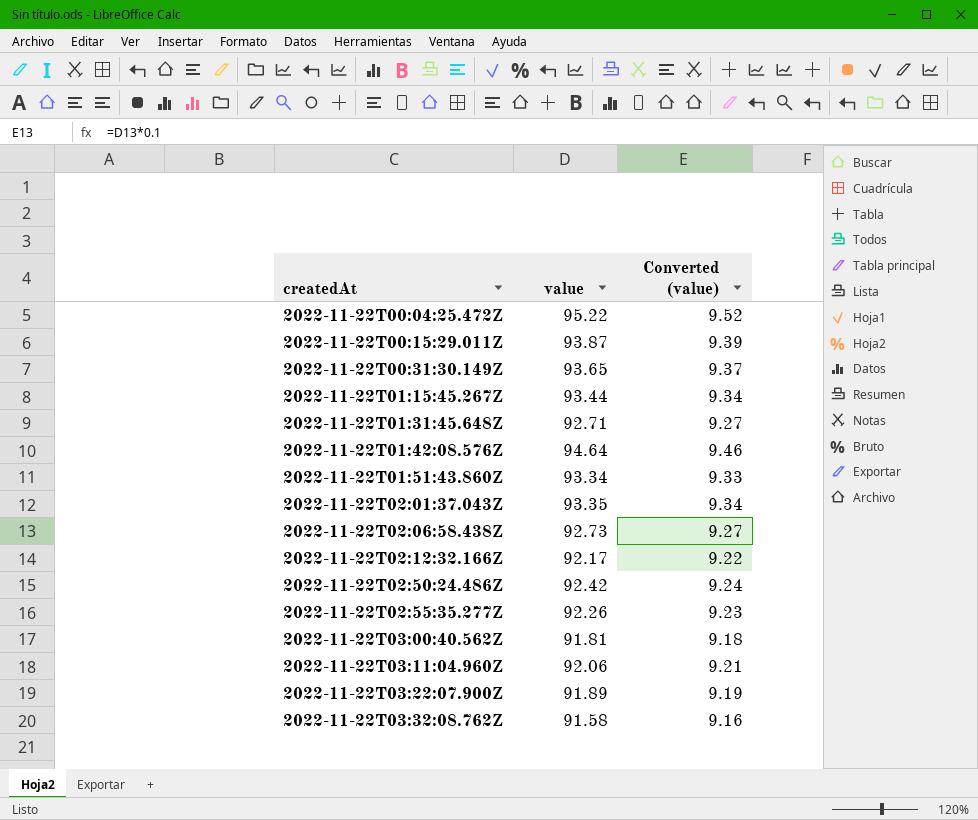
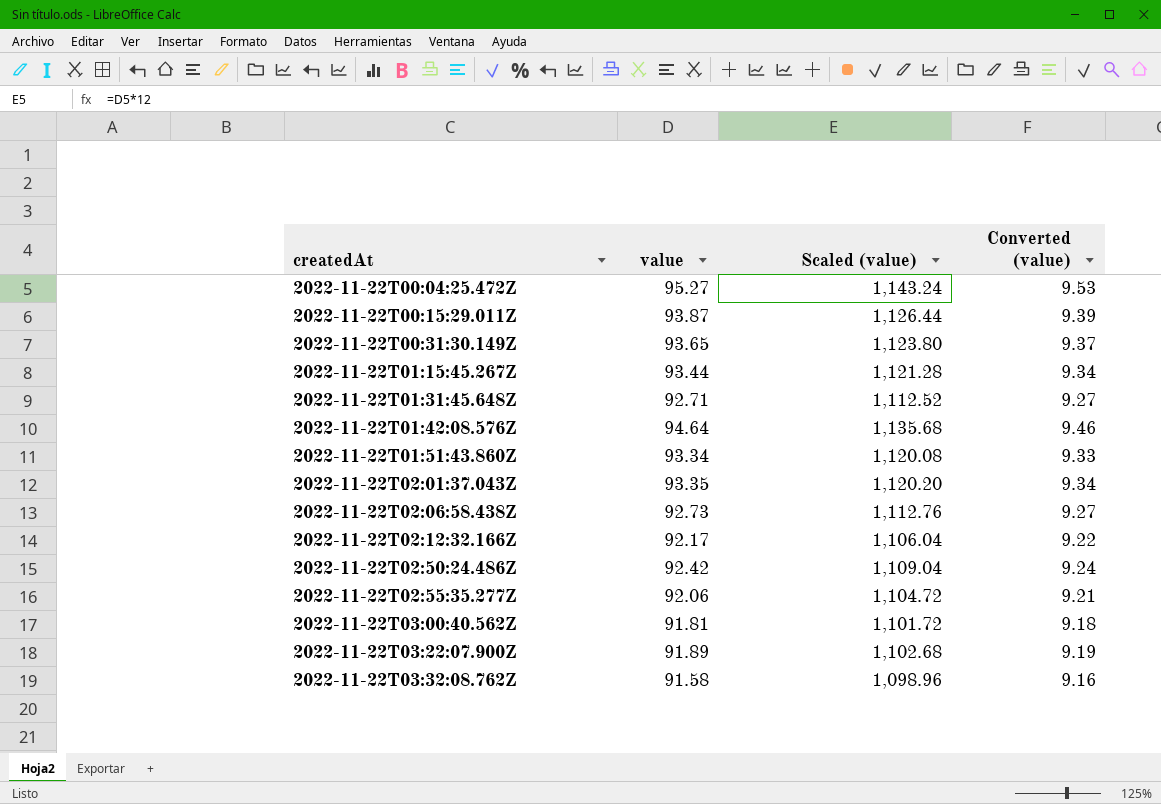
column Scaled (value) | formula: none -> [value] * 12
row 2022-11-22T03:11:04.960Z: 92.06 | 9.21 -> none
2022-11-22T00:04:25.472Z | value: 95.22 -> 95.27
2022-11-22T00:04:25.472Z | Converted (value): 9.52 -> 9.53
2022-11-22T02:55:35.277Z | value: 92.26 -> 92.06
2022-11-22T02:55:35.277Z | Converted (value): 9.23 -> 9.21

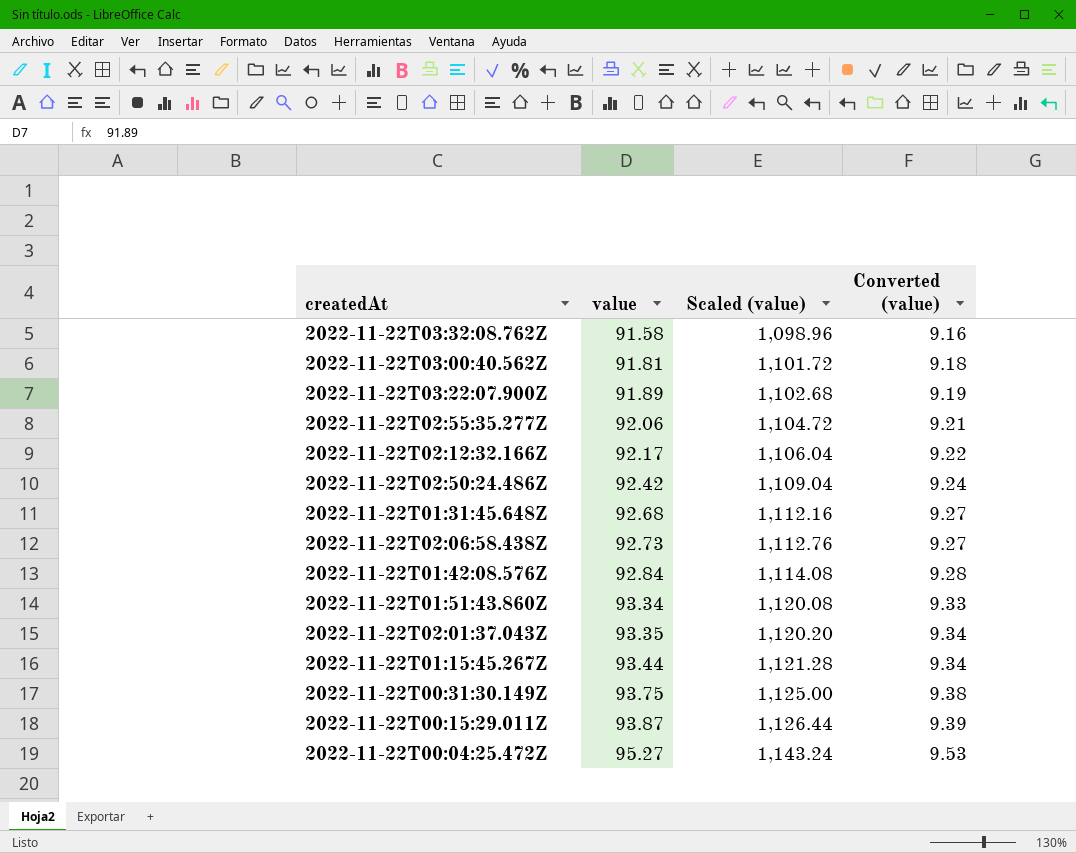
row order: createdAt ascending -> value ascending
2022-11-22T01:31:45.648Z | value: 92.71 -> 92.68
2022-11-22T01:31:45.648Z | Scaled (value): 1,112.52 -> 1,112.16
2022-11-22T01:42:08.576Z | value: 94.64 -> 92.84
2022-11-22T01:42:08.576Z | Scaled (value): 1,135.68 -> 1,114.08
2022-11-22T01:42:08.576Z | Converted (value): 9.46 -> 9.28
2022-11-22T00:31:30.149Z | value: 93.65 -> 93.75
2022-11-22T00:31:30.149Z | Scaled (value): 1,123.80 -> 1,125.00
2022-11-22T00:31:30.149Z | Converted (value): 9.37 -> 9.38

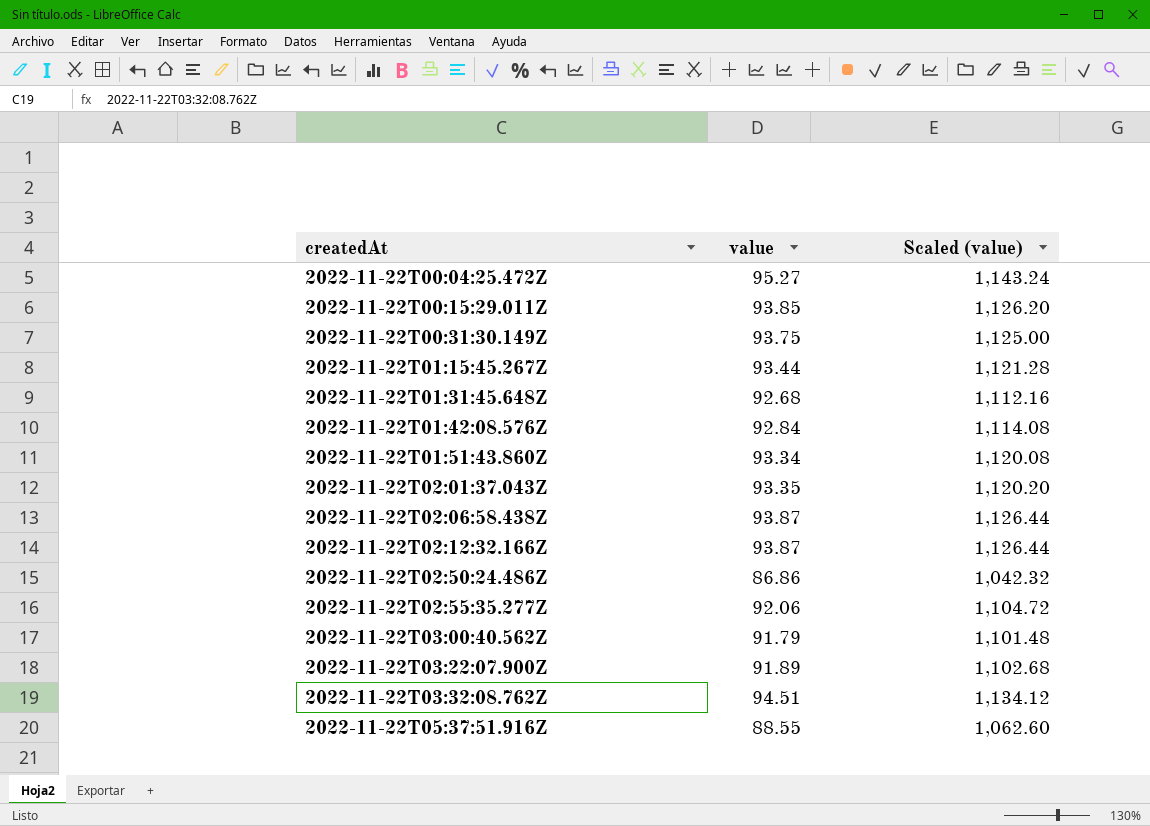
row order: value ascending -> createdAt ascending
column Converted (value) | formula: [value] * 0.1 -> none
2022-11-22T00:15:29.011Z | value: 93.87 -> 93.85
2022-11-22T00:15:29.011Z | Scaled (value): 1,126.44 -> 1,126.20
2022-11-22T02:06:58.438Z | value: 92.73 -> 93.87
2022-11-22T02:06:58.438Z | Scaled (value): 1,112.76 -> 1,126.44
2022-11-22T02:12:32.166Z | value: 92.17 -> 93.87
2022-11-22T02:12:32.166Z | Scaled (value): 1,106.04 -> 1,126.44
2022-11-22T02:50:24.486Z | value: 92.42 -> 86.86
2022-11-22T02:50:24.486Z | Scaled (value): 1,109.04 -> 1,042.32
2022-11-22T03:00:40.562Z | value: 91.81 -> 91.79
2022-11-22T03:00:40.562Z | Scaled (value): 1,101.72 -> 1,101.48
2022-11-22T03:32:08.762Z | value: 91.58 -> 94.51
2022-11-22T03:32:08.762Z | Scaled (value): 1,098.96 -> 1,134.12
row 2022-11-22T05:37:51.916Z: none -> 88.55 | 1,062.60

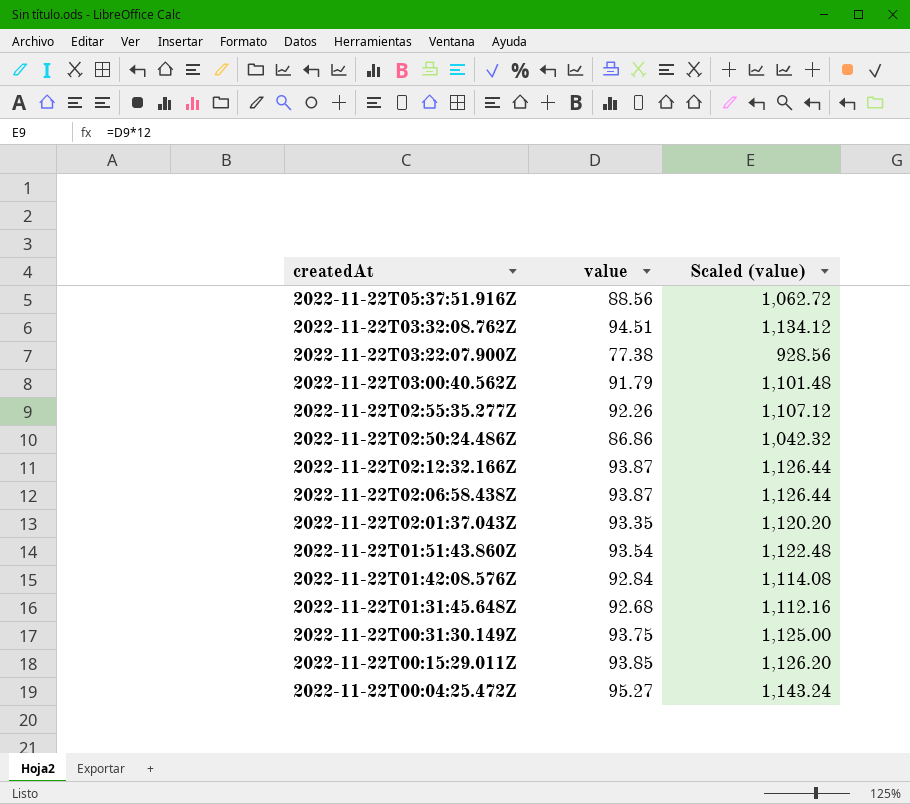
row order: createdAt ascending -> createdAt descending
row 2022-11-22T01:15:45.267Z: 93.44 | 1,121.28 -> none
2022-11-22T05:37:51.916Z | value: 88.55 -> 88.56
2022-11-22T05:37:51.916Z | Scaled (value): 1,062.60 -> 1,062.72
2022-11-22T03:22:07.900Z | value: 91.89 -> 77.38
2022-11-22T03:22:07.900Z | Scaled (value): 1,102.68 -> 928.56
2022-11-22T02:55:35.277Z | value: 92.06 -> 92.26
2022-11-22T02:55:35.277Z | Scaled (value): 1,104.72 -> 1,107.12
2022-11-22T01:51:43.860Z | value: 93.34 -> 93.54
2022-11-22T01:51:43.860Z | Scaled (value): 1,120.08 -> 1,122.48

